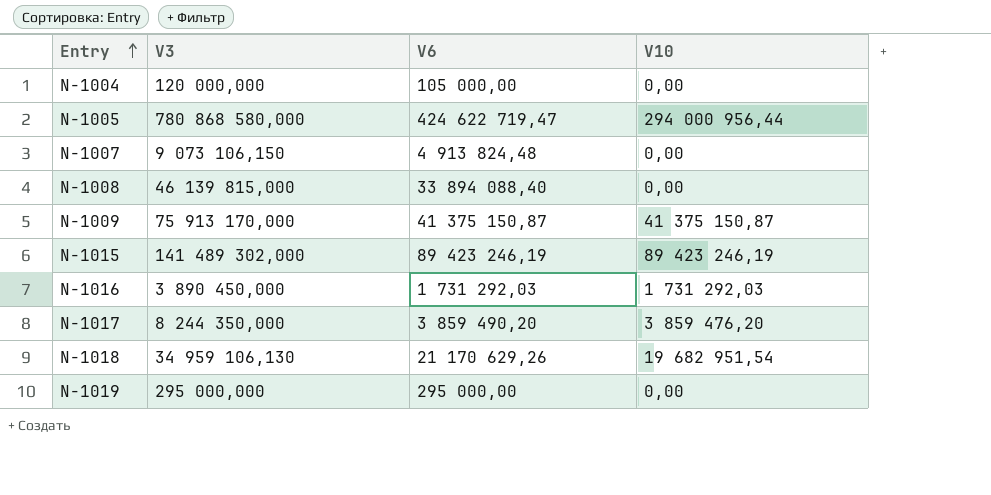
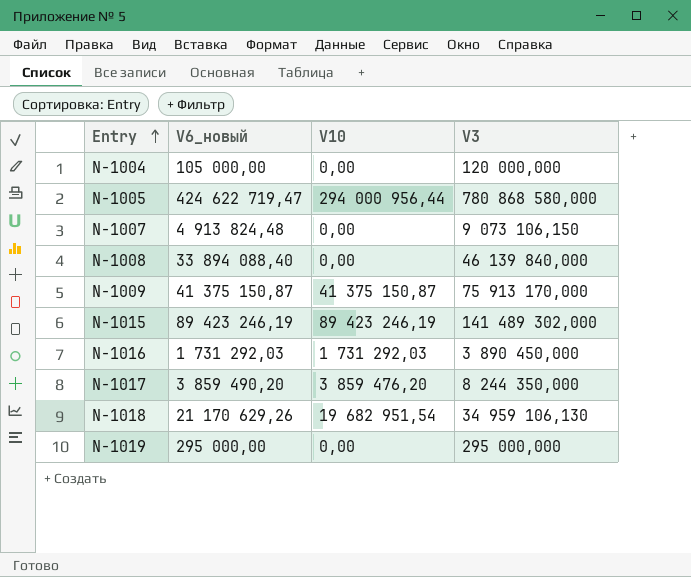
column name: V6 -> V6_новый
column V3 | position: 2 -> 4
N-1008 | V3: 46 139 815,000 -> 46 139 840,000

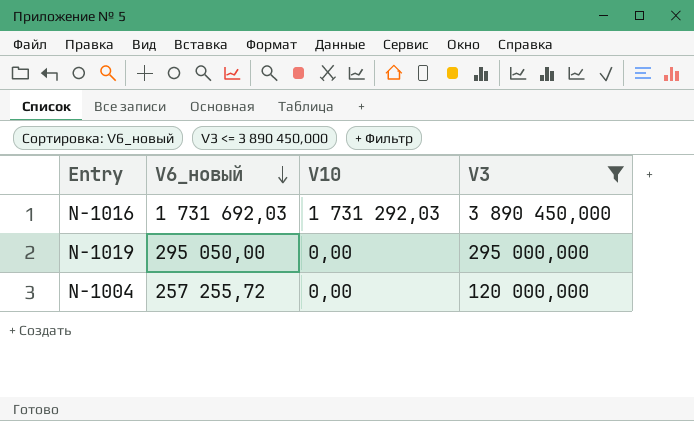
filter: none -> V3 <= 3 890 450,000
row order: Entry ascending -> V6_новый descending
N-1016 | V6_новый: 1 731 292,03 -> 1 731 692,03
N-1019 | V6_новый: 295 000,00 -> 295 050,00
N-1004 | V6_новый: 105 000,00 -> 257 255,72

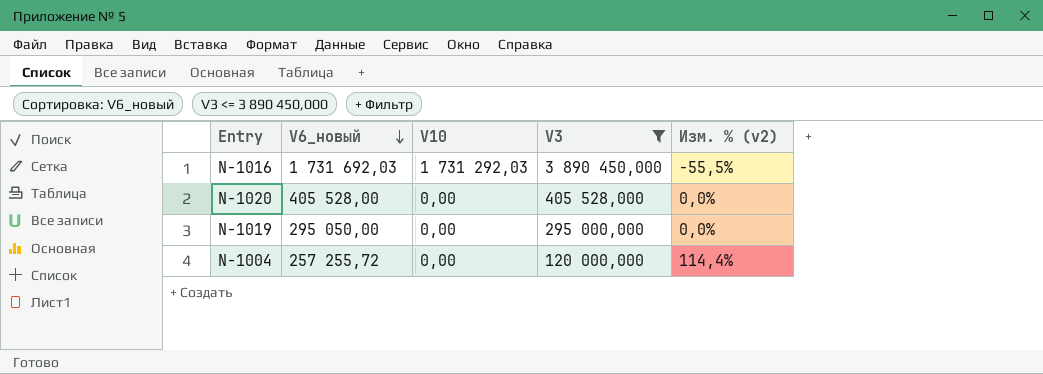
column Изм. % (v2) | formula: none -> ([V6_новый] - [V3]) / [V3]
row N-1020: none -> 405 528,00 | 0,00 | 405 528,000 | 0,0%

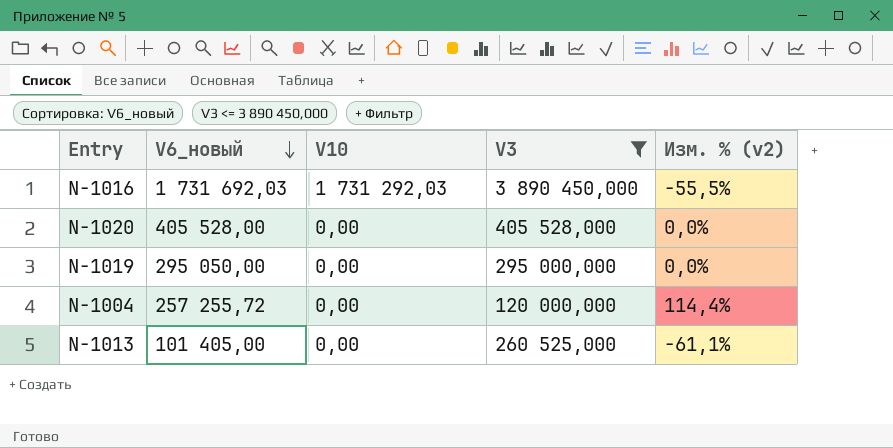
row N-1013: none -> 101 405,00 | 0,00 | 260 525,000 | -61,1%

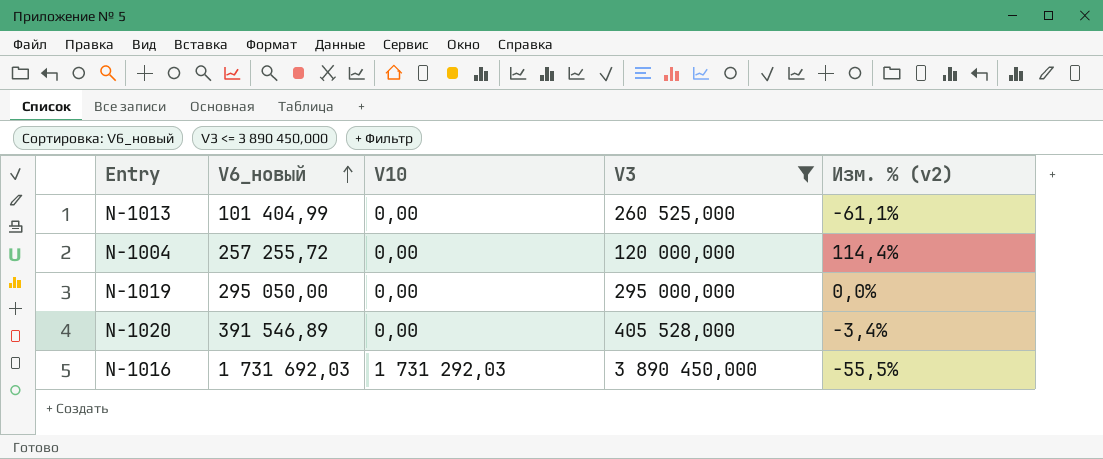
row order: V6_новый descending -> V6_новый ascending
N-1013 | V6_новый: 101 405,00 -> 101 404,99
N-1020 | V6_новый: 405 528,00 -> 391 546,89
N-1020 | Изм. % (v2): 0,0% -> -3,4%

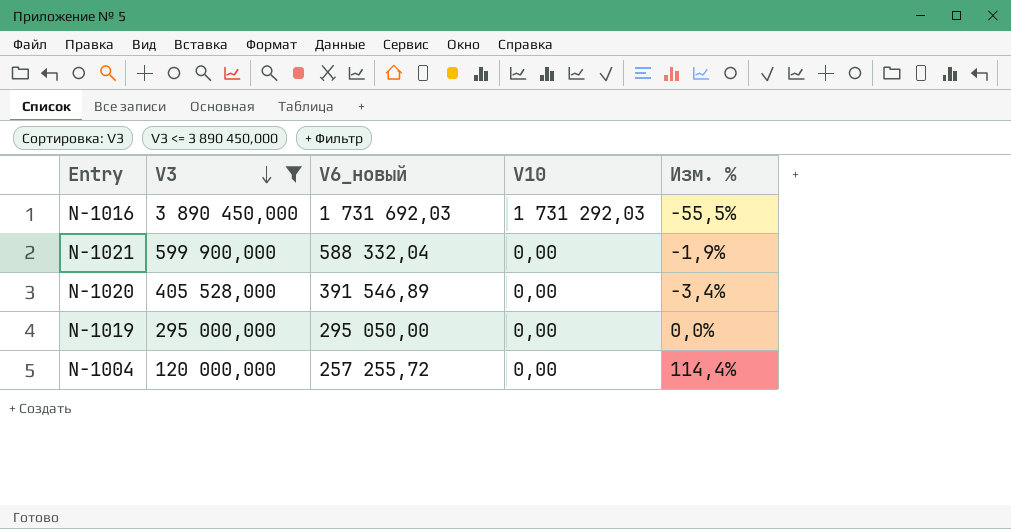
row order: V6_новый ascending -> V3 descending
column V3 | position: 4 -> 2
column name: Изм. % (v2) -> Изм. %
row N-1013: 101 404,99 | 0,00 | 260 525,000 | -61,1% -> none
row N-1021: none -> 599 900,000 | 588 332,04 | 0,00 | -1,9%

